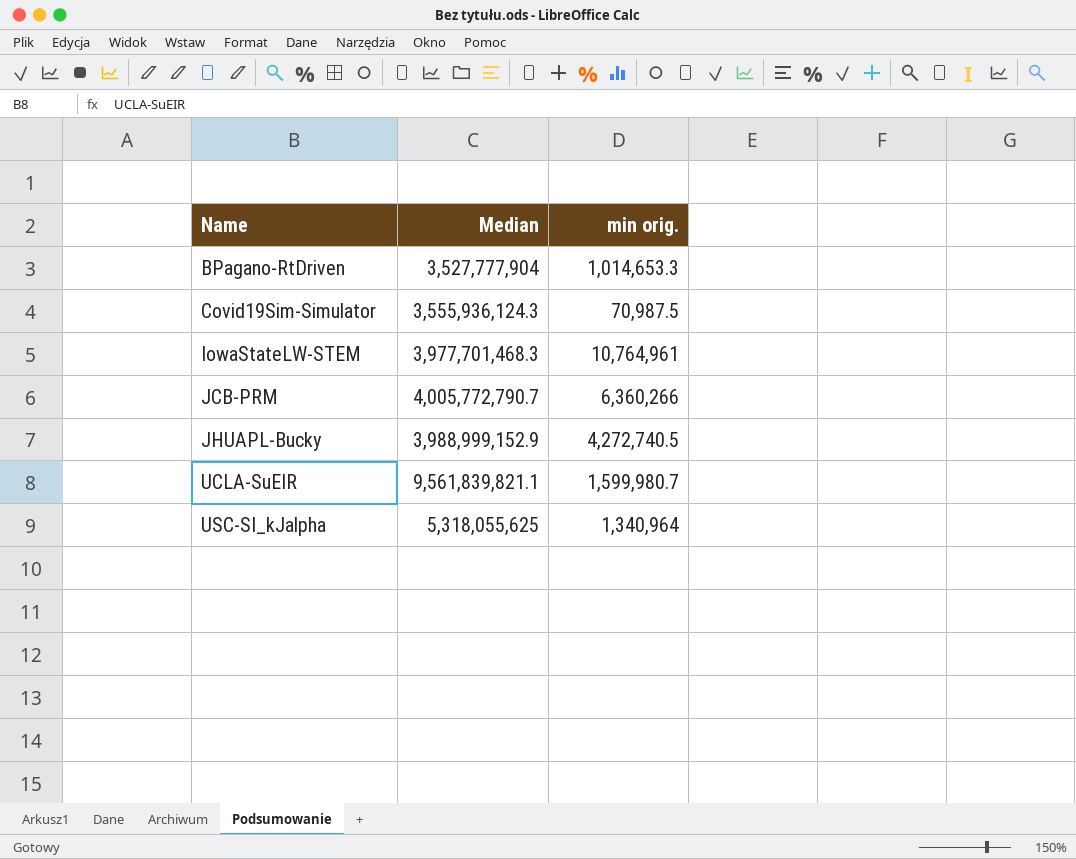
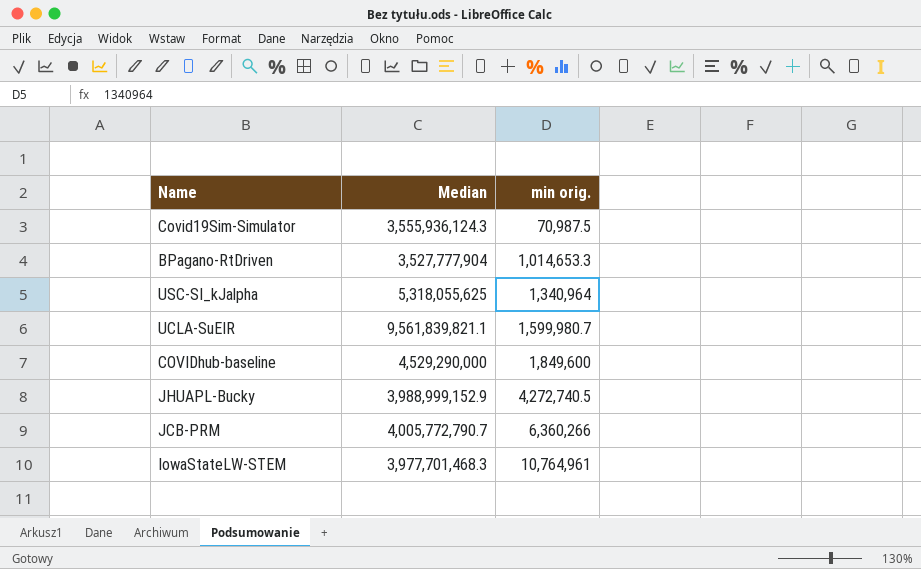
row order: Name ascending -> min orig. ascending
row COVIDhub-baseline: none -> 4,529,290,000 | 1,849,600

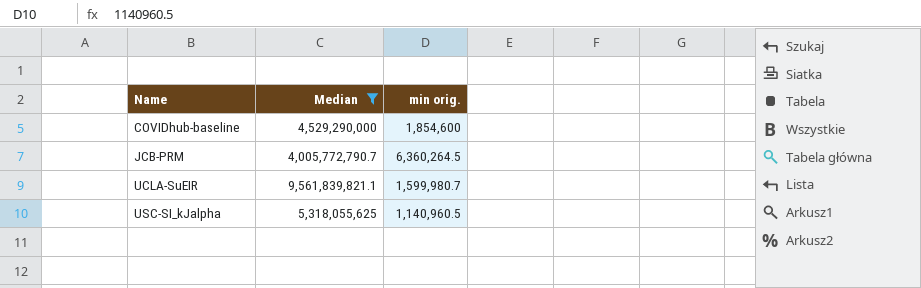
filter: none -> Median >= 4,005,772,790.7
row order: min orig. ascending -> Name ascending
COVIDhub-baseline | min orig.: 1,849,600 -> 1,854,600
JCB-PRM | min orig.: 6,360,266 -> 6,360,264.5
USC-SI_kJalpha | min orig.: 1,340,964 -> 1,140,960.5

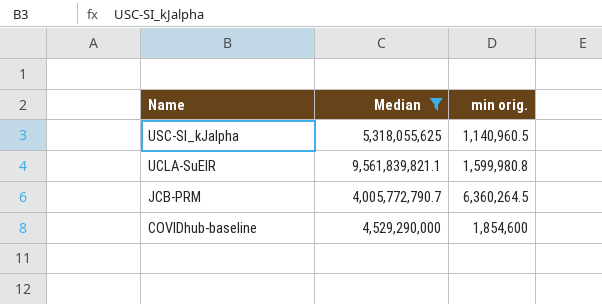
row order: Name ascending -> Name descending
UCLA-SuEIR | min orig.: 1,599,980.7 -> 1,599,980.8

